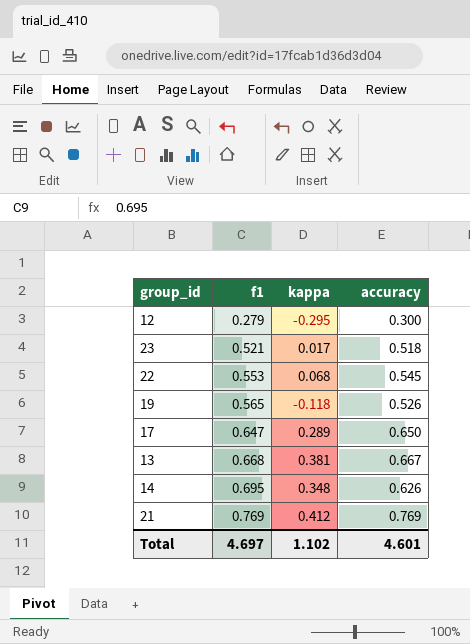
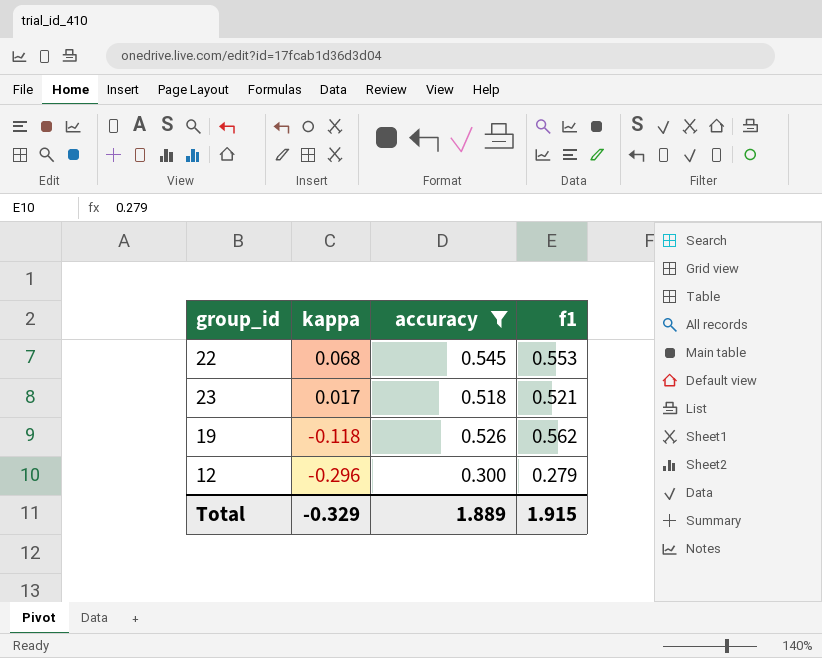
filter: none -> accuracy <= 0.545
row order: f1 ascending -> kappa descending
column f1 | position: 2 -> 4
19 | f1: 0.565 -> 0.562
12 | kappa: -0.295 -> -0.296
Total | kappa: 1.102 -> -0.329
Total | accuracy: 4.601 -> 1.889
Total | f1: 4.697 -> 1.915

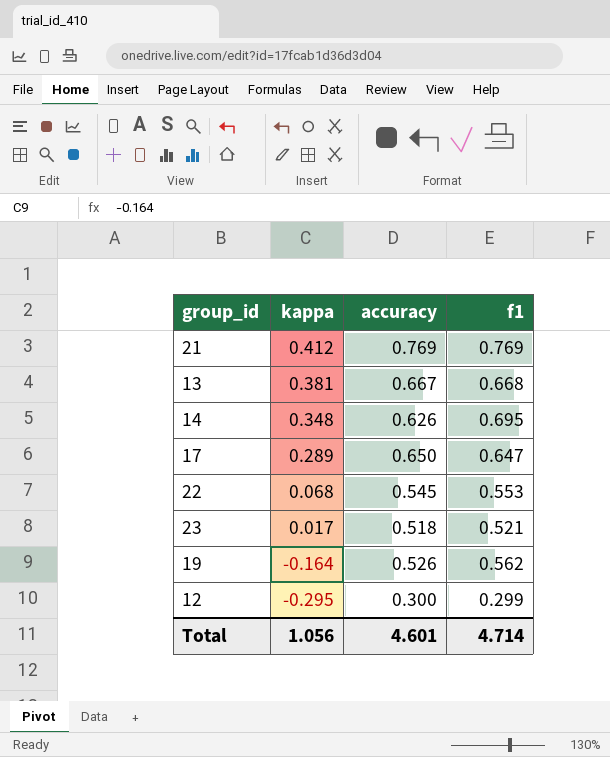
filter: accuracy <= 0.545 -> none
19 | kappa: -0.118 -> -0.164
12 | kappa: -0.296 -> -0.295
12 | f1: 0.279 -> 0.299
Total | kappa: -0.329 -> 1.056
Total | accuracy: 1.889 -> 4.601
Total | f1: 1.915 -> 4.714

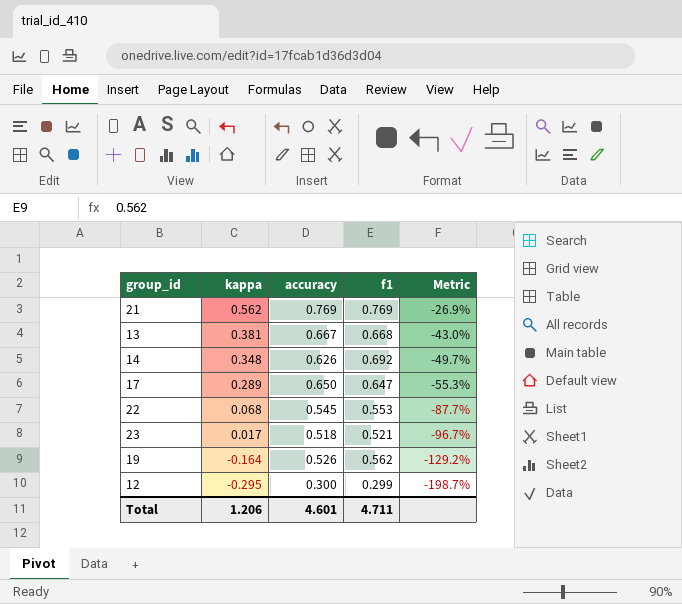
column Metric | formula: none -> ([kappa] - [f1]) / [f1]
21 | kappa: 0.412 -> 0.562
14 | f1: 0.695 -> 0.692
Total | kappa: 1.056 -> 1.206
Total | f1: 4.714 -> 4.711

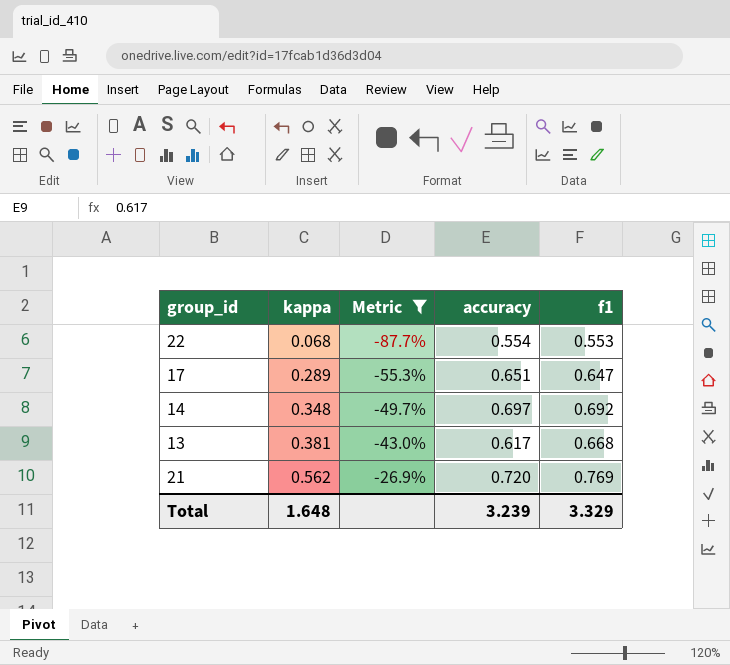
filter: none -> Metric >= -87.7%
row order: kappa descending -> kappa ascending
column Metric | position: 5 -> 3
22 | accuracy: 0.545 -> 0.554
17 | accuracy: 0.650 -> 0.651
14 | accuracy: 0.626 -> 0.697
13 | accuracy: 0.667 -> 0.617
21 | accuracy: 0.769 -> 0.720
Total | kappa: 1.206 -> 1.648
Total | accuracy: 4.601 -> 3.239
Total | f1: 4.711 -> 3.329

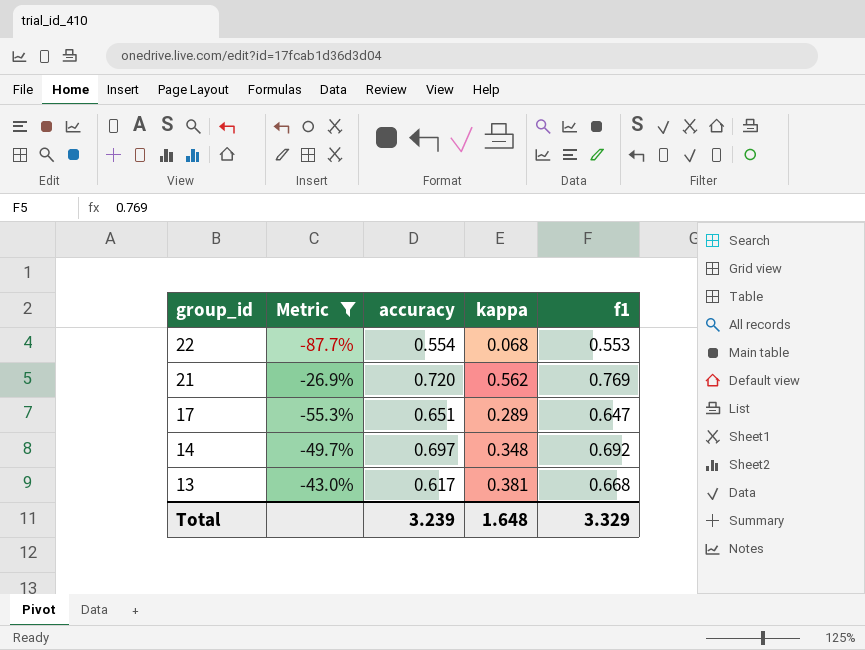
row order: kappa ascending -> group_id descending
column kappa | position: 2 -> 4

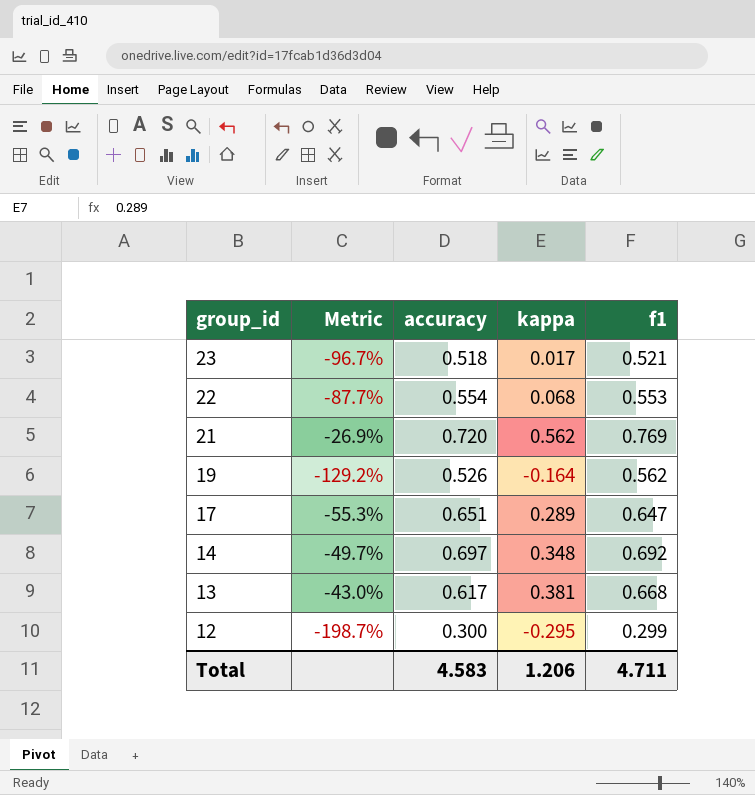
filter: Metric >= -87.7% -> none
Total | accuracy: 3.239 -> 4.583
Total | kappa: 1.648 -> 1.206
Total | f1: 3.329 -> 4.711

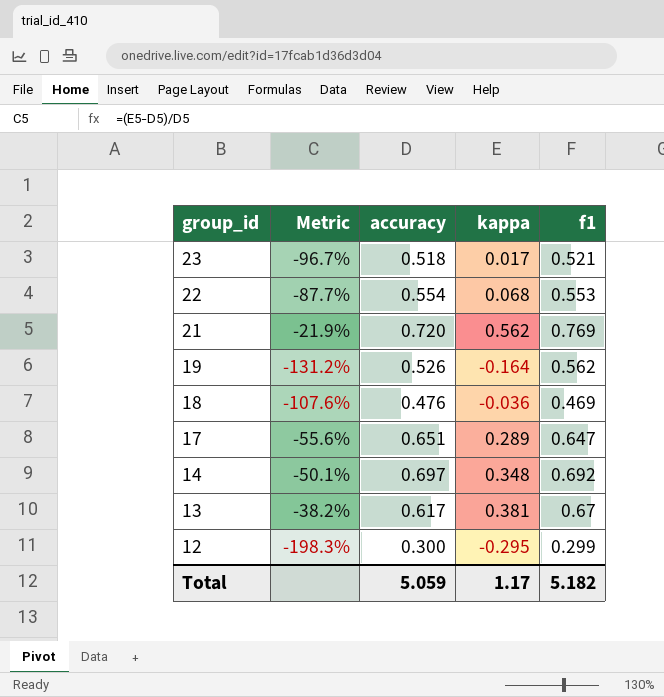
column Metric | formula: ([kappa] - [f1]) / [f1] -> ([kappa] - [accuracy]) / [accuracy]
row 18: none -> -107.6% | 0.476 | -0.036 | 0.469
13 | f1: 0.668 -> 0.67
Total | accuracy: 4.583 -> 5.059
Total | kappa: 1.206 -> 1.17
Total | f1: 4.711 -> 5.182

